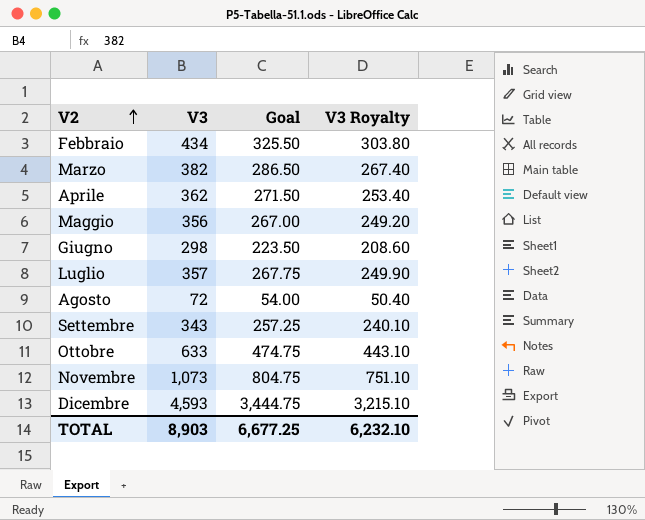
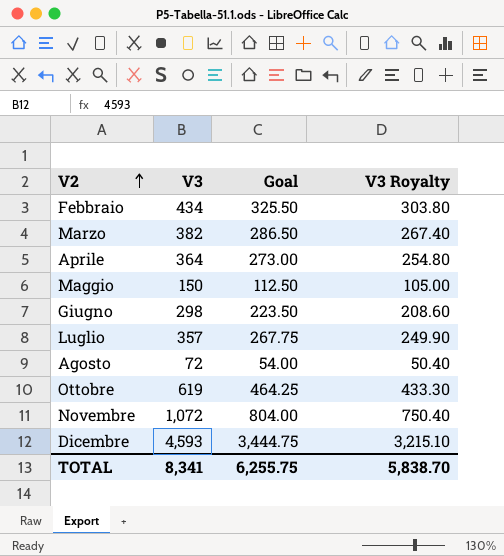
row Settembre: 343 | 257.25 | 240.10 -> none
Aprile | V3: 362 -> 364
Aprile | Goal: 271.50 -> 273.00
Aprile | V3 Royalty: 253.40 -> 254.80
Maggio | V3: 356 -> 150
Maggio | Goal: 267.00 -> 112.50
Maggio | V3 Royalty: 249.20 -> 105.00
Ottobre | V3: 633 -> 619
Ottobre | Goal: 474.75 -> 464.25
Ottobre | V3 Royalty: 443.10 -> 433.30
Novembre | V3: 1,073 -> 1,072
Novembre | Goal: 804.75 -> 804.00
Novembre | V3 Royalty: 751.10 -> 750.40
TOTAL | V3: 8,903 -> 8,341
TOTAL | Goal: 6,677.25 -> 6,255.75
TOTAL | V3 Royalty: 6,232.10 -> 5,838.70

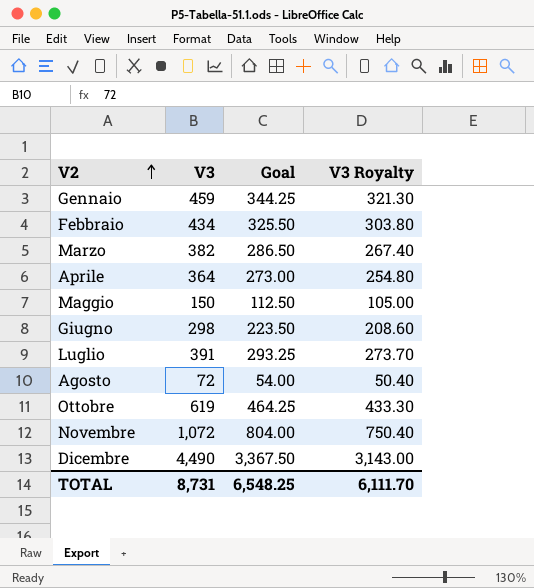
row Gennaio: none -> 459 | 344.25 | 321.30
Luglio | V3: 357 -> 391
Luglio | Goal: 267.75 -> 293.25
Luglio | V3 Royalty: 249.90 -> 273.70
Dicembre | V3: 4,593 -> 4,490
Dicembre | Goal: 3,444.75 -> 3,367.50
Dicembre | V3 Royalty: 3,215.10 -> 3,143.00
TOTAL | V3: 8,341 -> 8,731
TOTAL | Goal: 6,255.75 -> 6,548.25
TOTAL | V3 Royalty: 5,838.70 -> 6,111.70

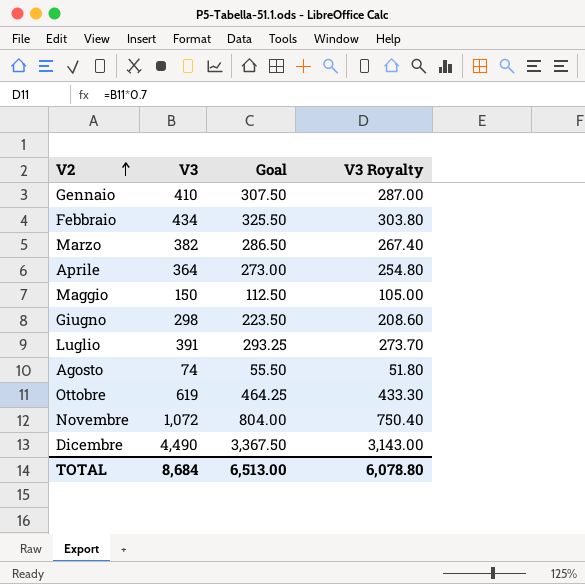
Gennaio | V3: 459 -> 410
Gennaio | Goal: 344.25 -> 307.50
Gennaio | V3 Royalty: 321.30 -> 287.00
Agosto | V3: 72 -> 74
Agosto | Goal: 54.00 -> 55.50
Agosto | V3 Royalty: 50.40 -> 51.80
TOTAL | V3: 8,731 -> 8,684
TOTAL | Goal: 6,548.25 -> 6,513.00
TOTAL | V3 Royalty: 6,111.70 -> 6,078.80

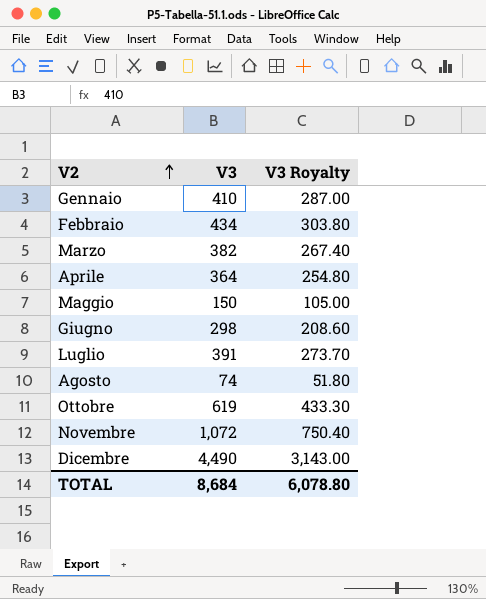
column Goal | formula: [V3] * 0.75 -> none

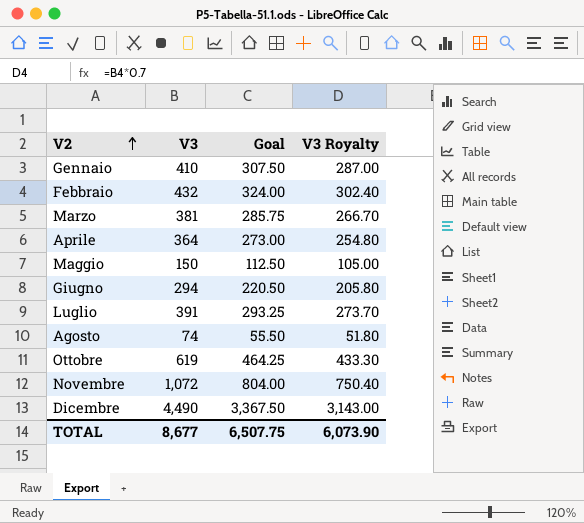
column Goal | formula: none -> [V3] * 0.75
Febbraio | V3: 434 -> 432
Febbraio | V3 Royalty: 303.80 -> 302.40
Marzo | V3: 382 -> 381
Marzo | V3 Royalty: 267.40 -> 266.70
Giugno | V3: 298 -> 294
Giugno | V3 Royalty: 208.60 -> 205.80
TOTAL | V3: 8,684 -> 8,677
TOTAL | V3 Royalty: 6,078.80 -> 6,073.90

